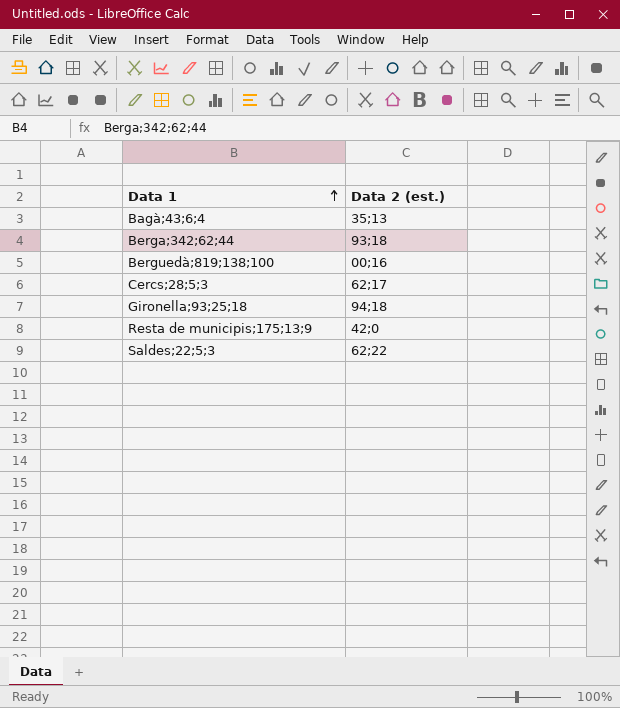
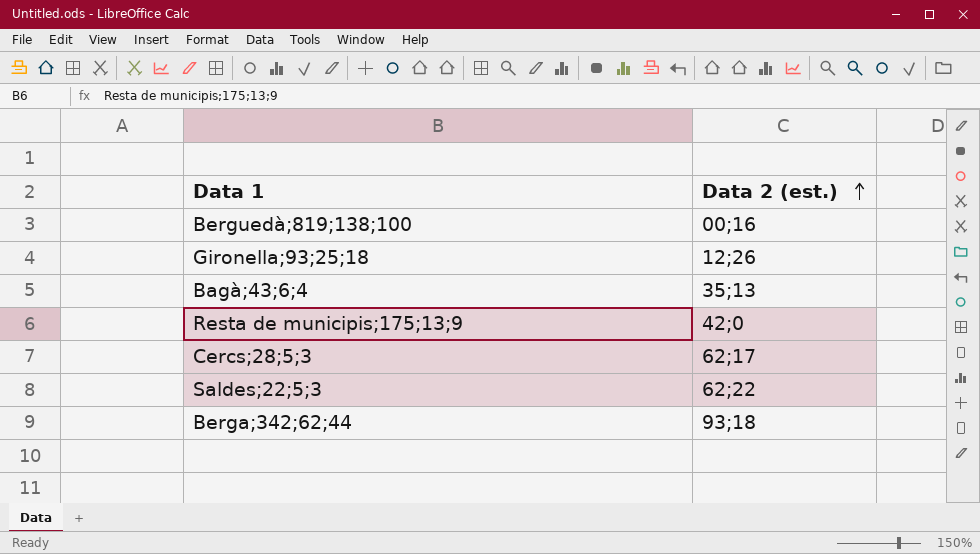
row order: Data 1 ascending -> Data 2 (est.) ascending
Gironella;93;25;18 | Data 2 (est.): 94;18 -> 12;26

